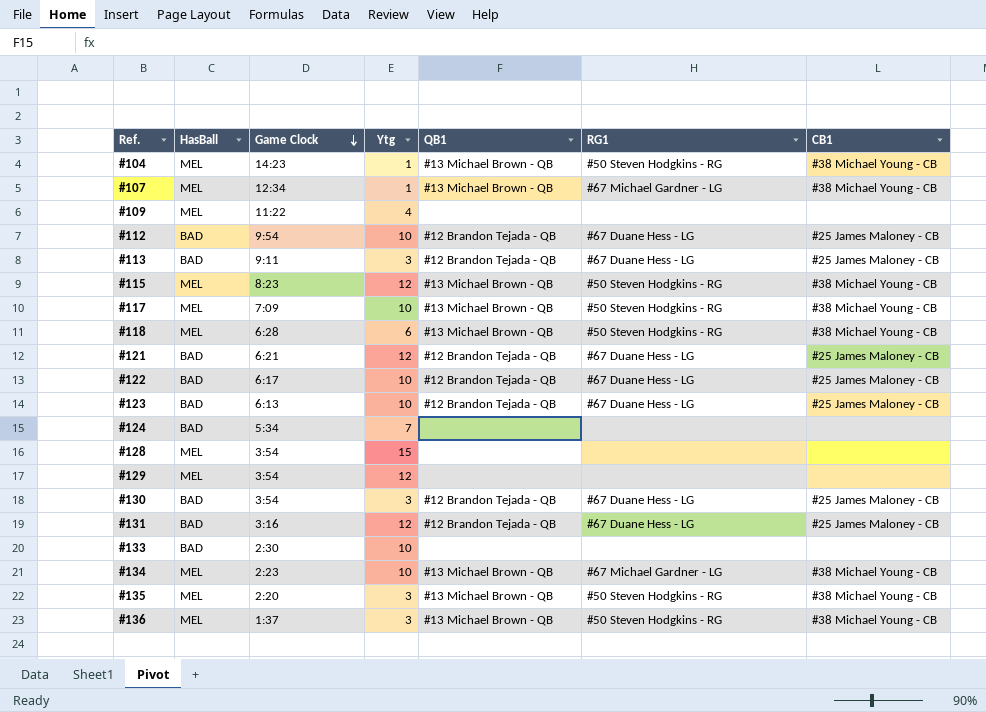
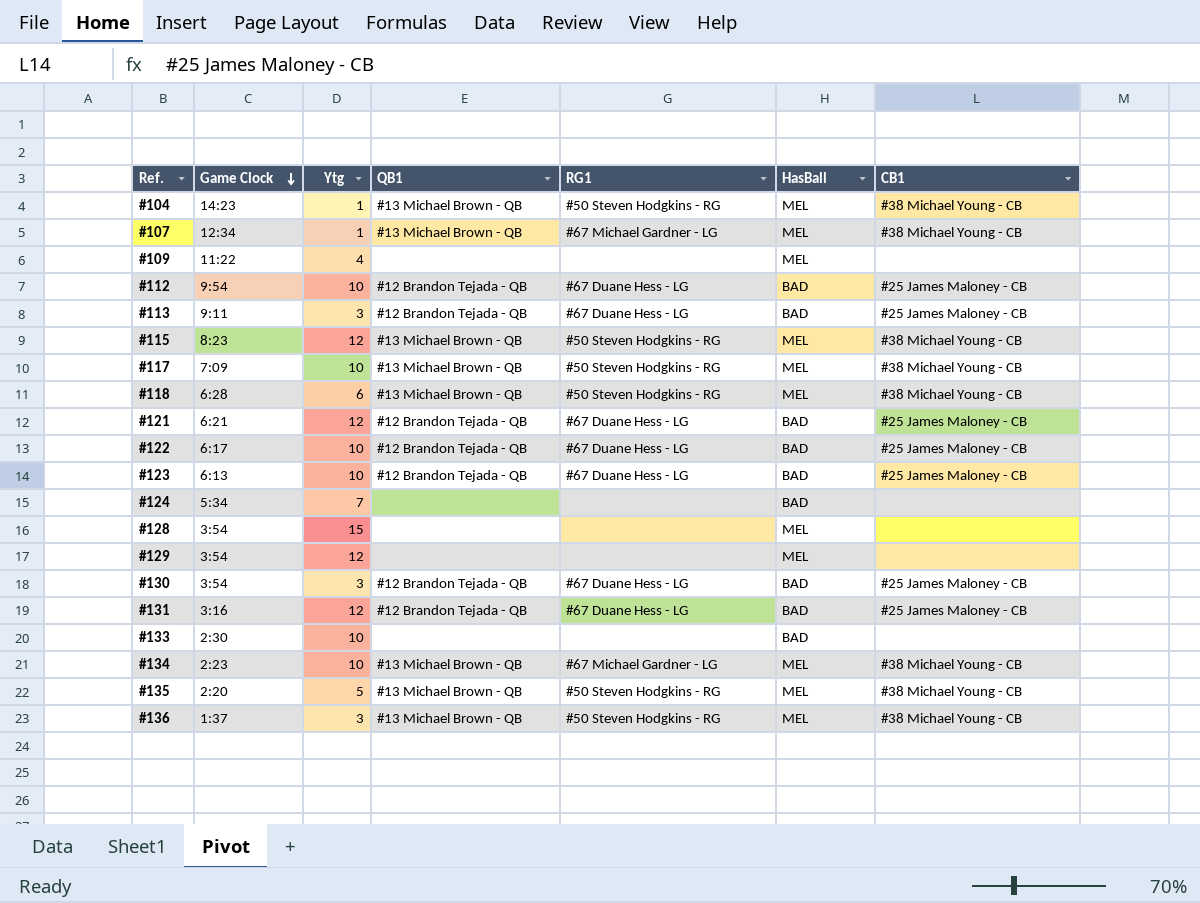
column HasBall | position: 2 -> 6
#135 | Ytg: 3 -> 5

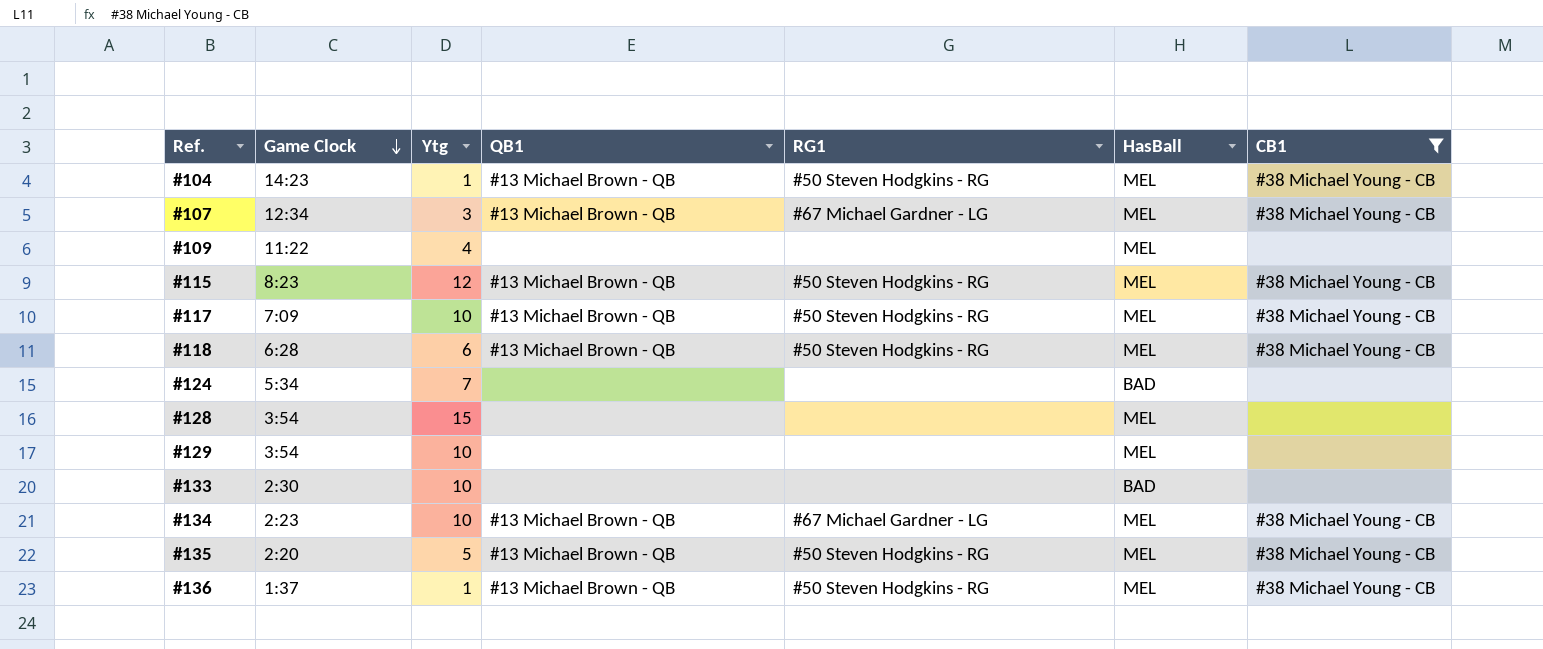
filter: none -> CB1 != #25 James Maloney - CB
#107 | Ytg: 1 -> 3
#129 | Ytg: 12 -> 10
#136 | Ytg: 3 -> 1

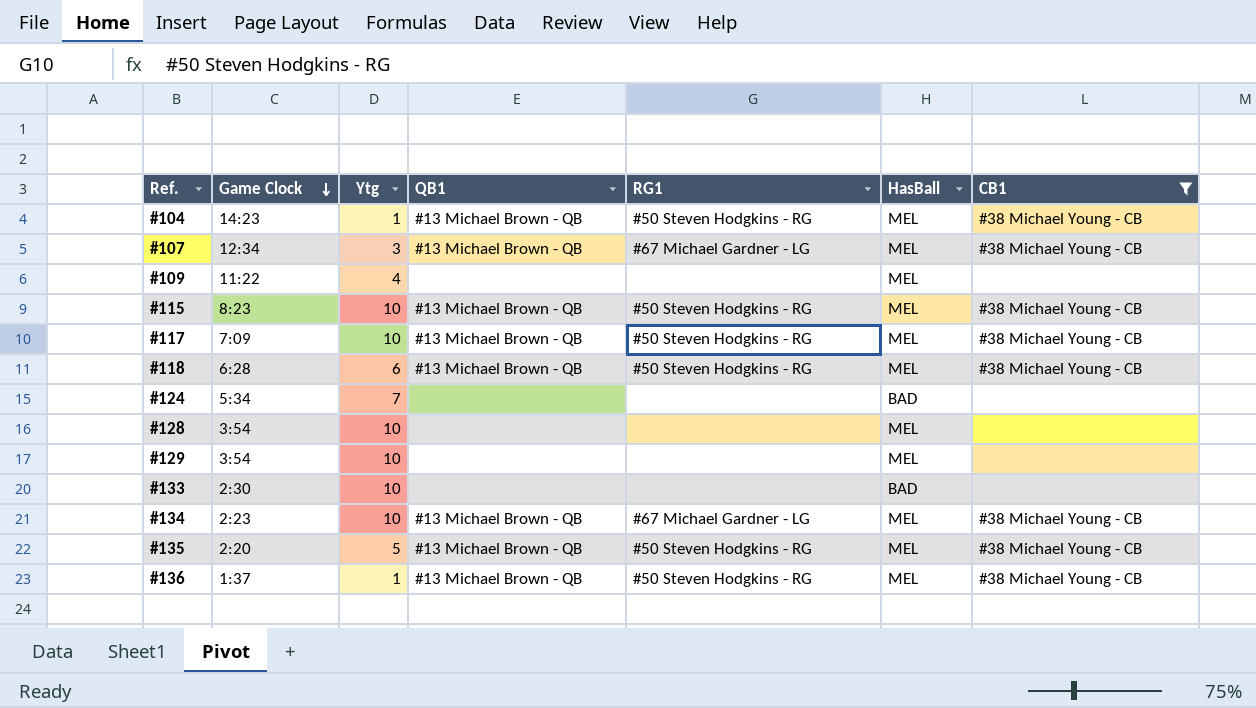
#115 | Ytg: 12 -> 10
#128 | Ytg: 15 -> 10

